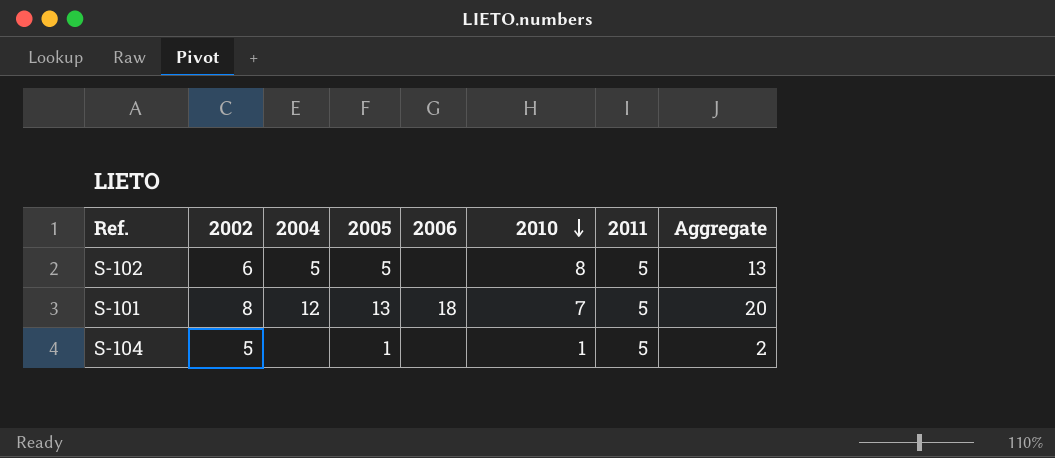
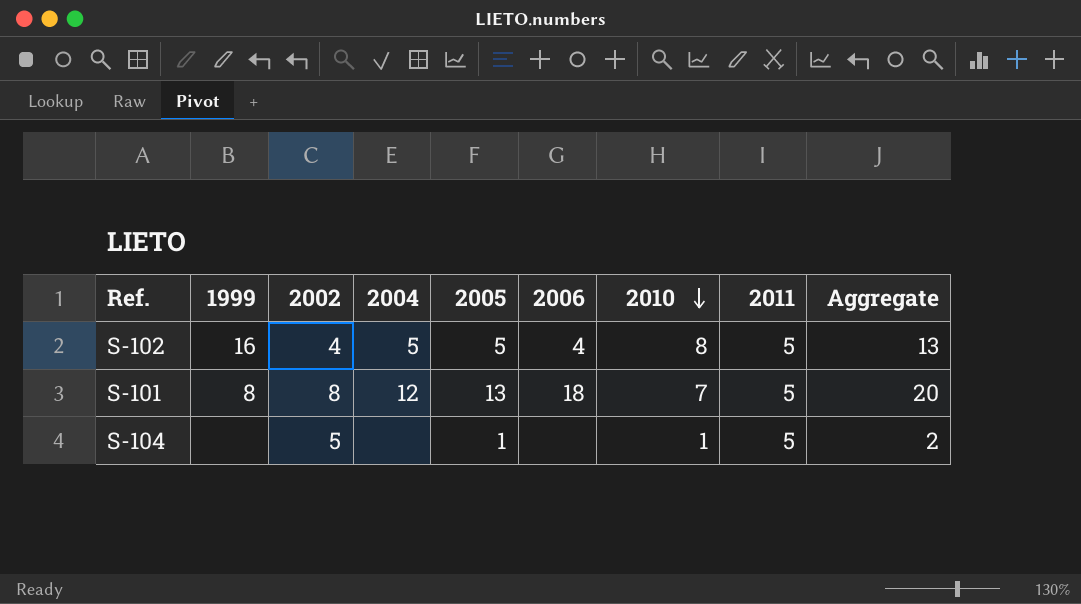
column 1999 | position: none -> 2
S-102 | 2002: 6 -> 4
S-102 | 2006: none -> 4

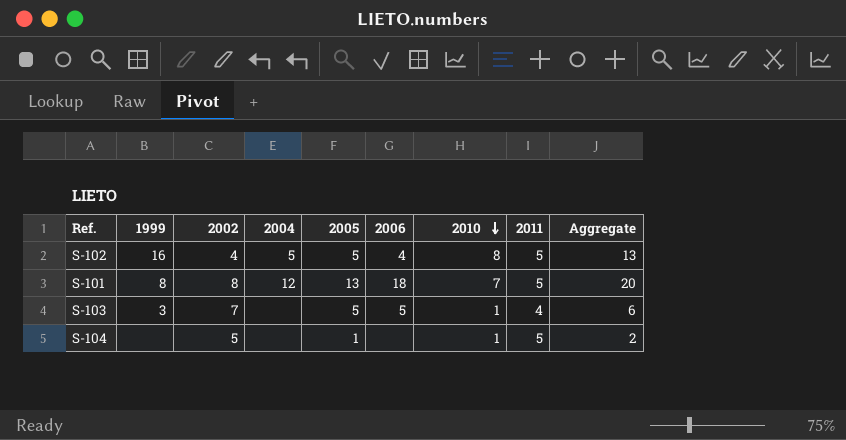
row S-103: none -> 3 | 7 | none | 5 | 5 | 1 | 4 | 6

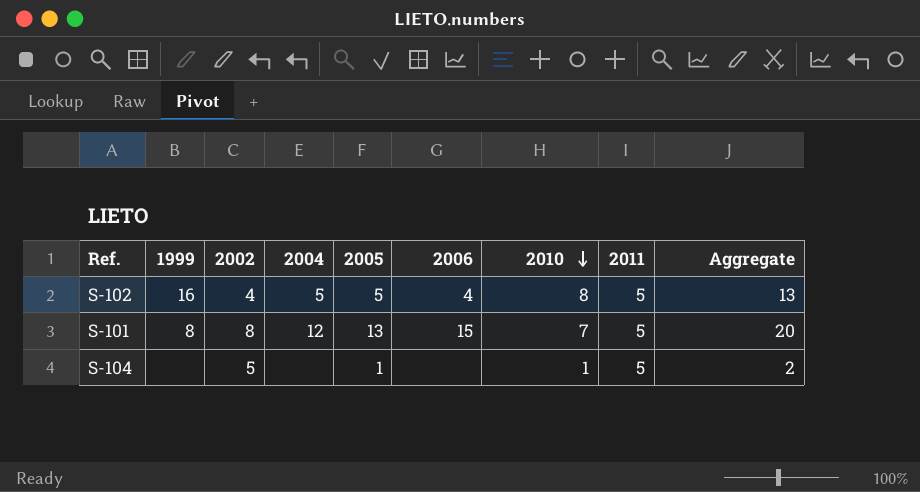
row S-103: 3 | 7 | none | 5 | 5 | 1 | 4 | 6 -> none
S-101 | 2006: 18 -> 15

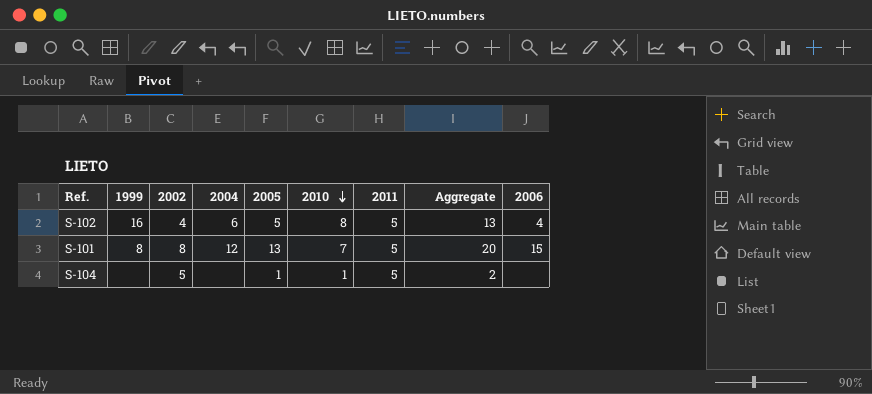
column 2006 | position: 6 -> 9
S-102 | 2004: 5 -> 6

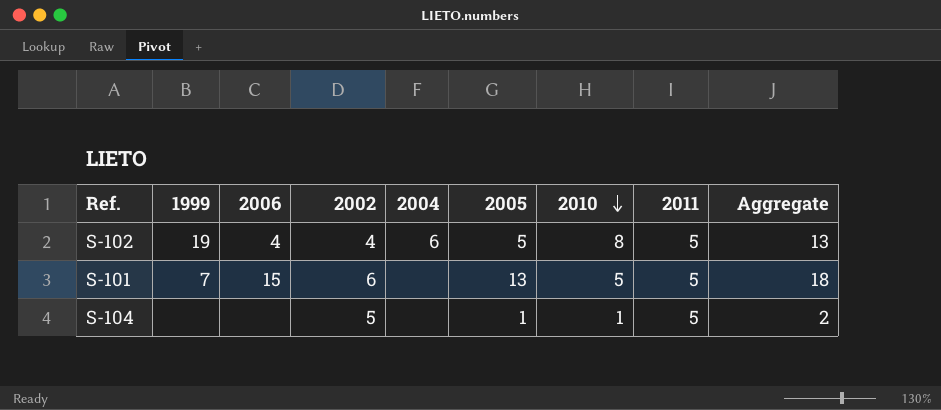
column 2006 | position: 9 -> 3
S-102 | 1999: 16 -> 19
S-101 | 1999: 8 -> 7
S-101 | 2002: 8 -> 6
S-101 | 2004: 12 -> none
S-101 | 2010: 7 -> 5
S-101 | Aggregate: 20 -> 18

